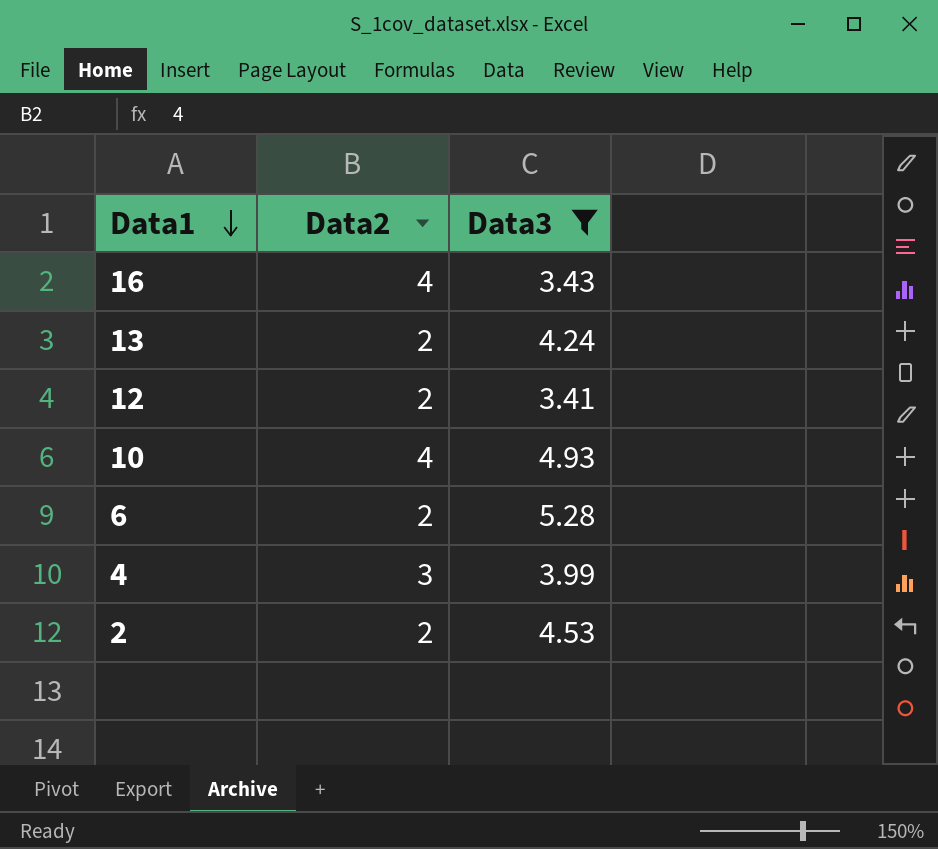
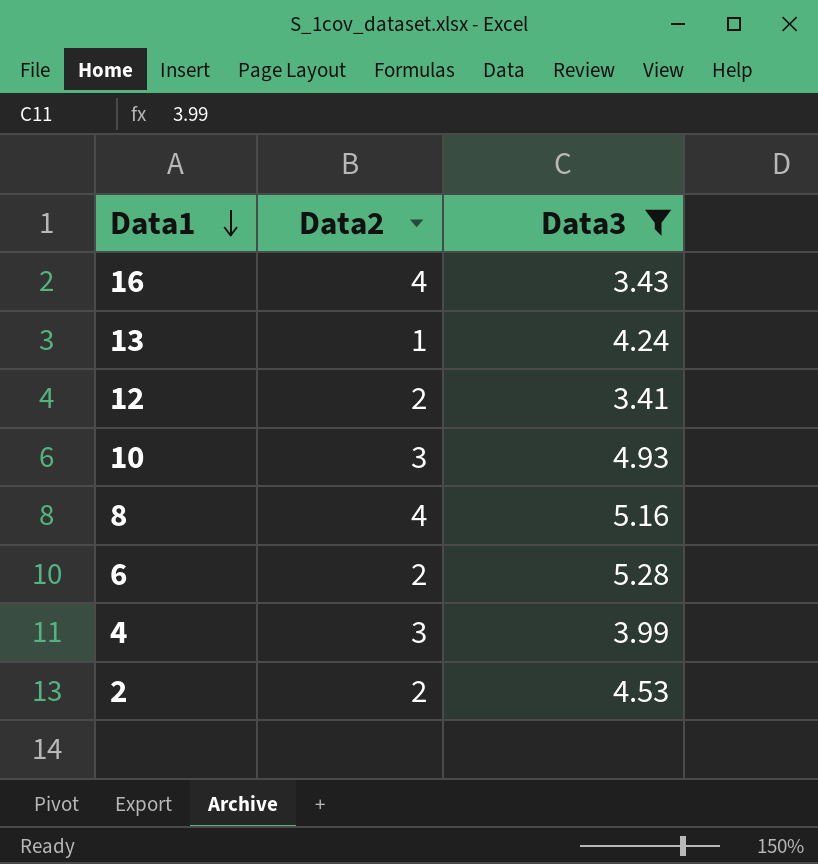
13 | Data2: 2 -> 1
10 | Data2: 4 -> 3
row 8: none -> 4 | 5.16

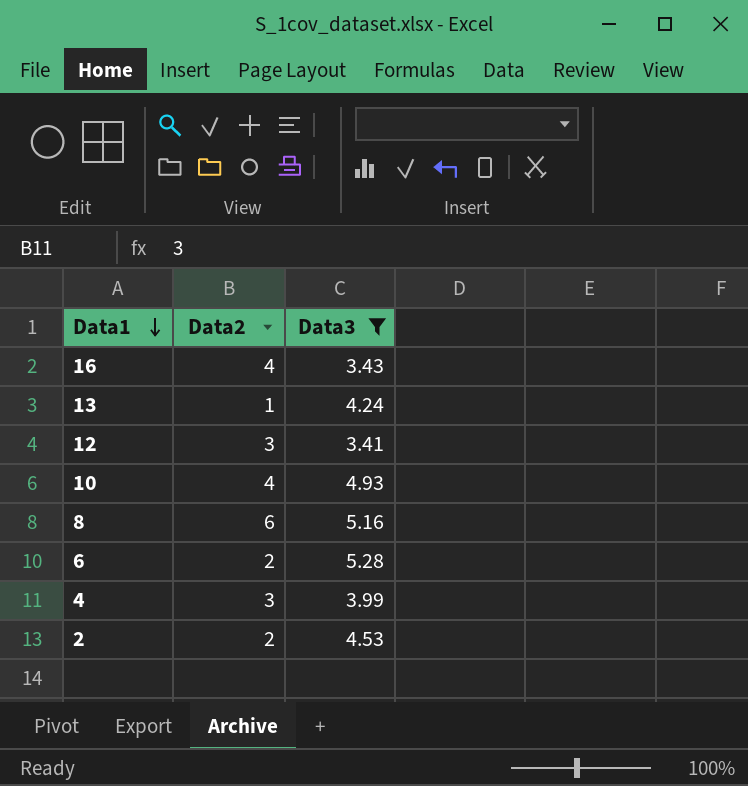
12 | Data2: 2 -> 3
10 | Data2: 3 -> 4
8 | Data2: 4 -> 6

